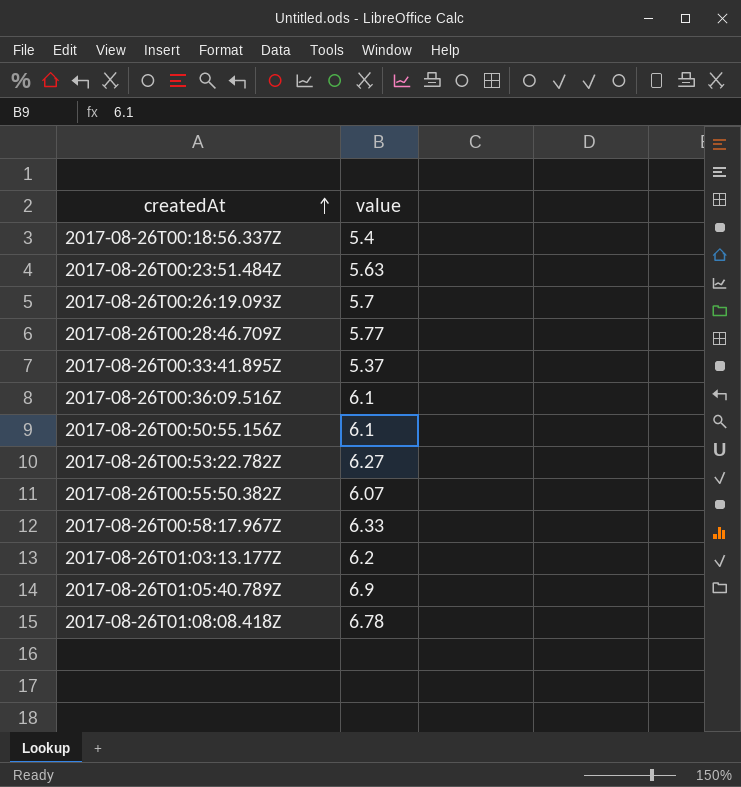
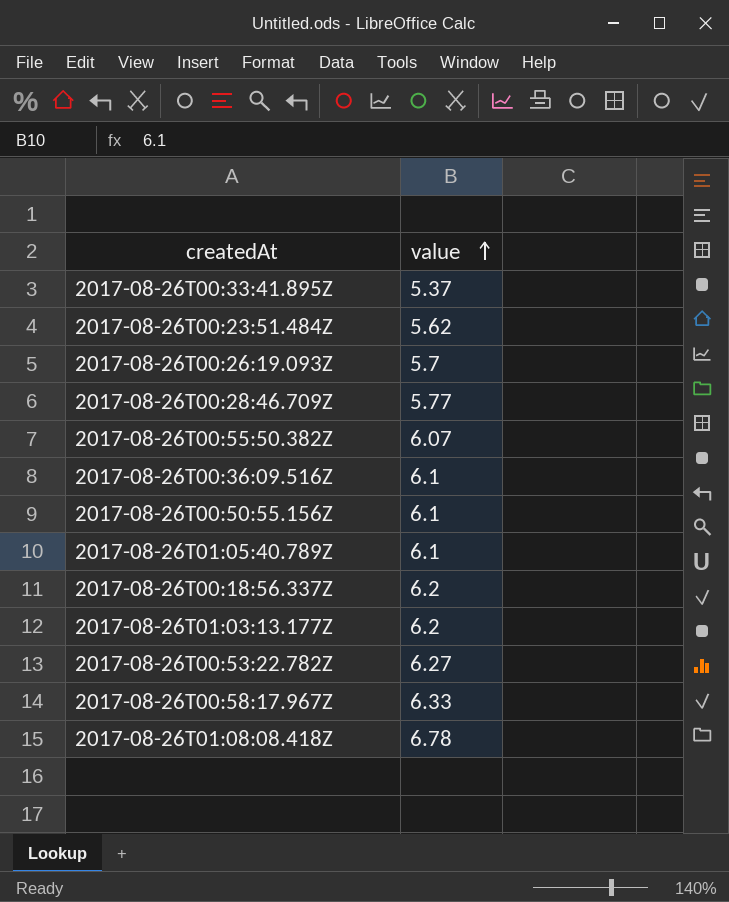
row order: createdAt ascending -> value ascending
2017-08-26T00:23:51.484Z | value: 5.63 -> 5.62
2017-08-26T01:05:40.789Z | value: 6.9 -> 6.1
2017-08-26T00:18:56.337Z | value: 5.4 -> 6.2

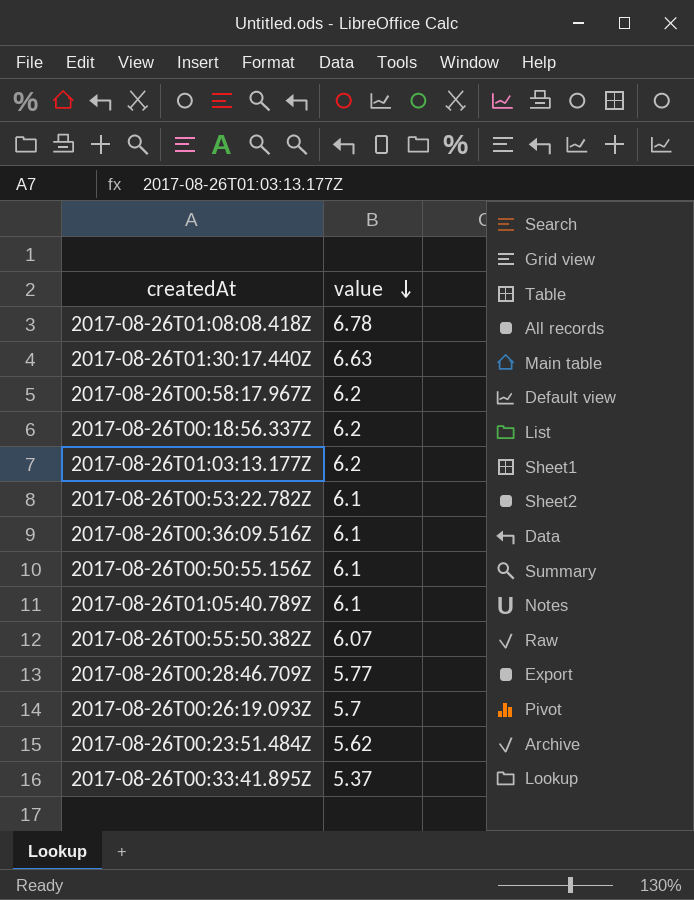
row order: value ascending -> value descending
row 2017-08-26T01:30:17.440Z: none -> 6.63
2017-08-26T00:58:17.967Z | value: 6.33 -> 6.2
2017-08-26T00:53:22.782Z | value: 6.27 -> 6.1

